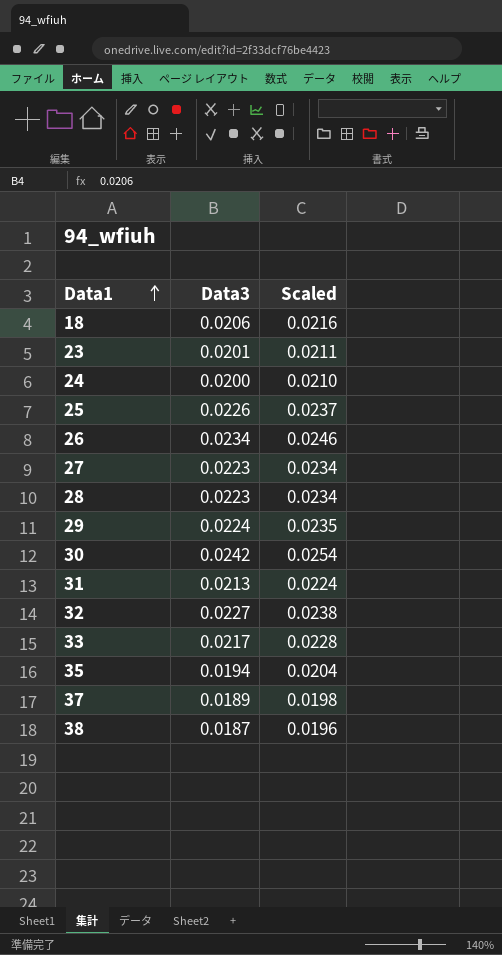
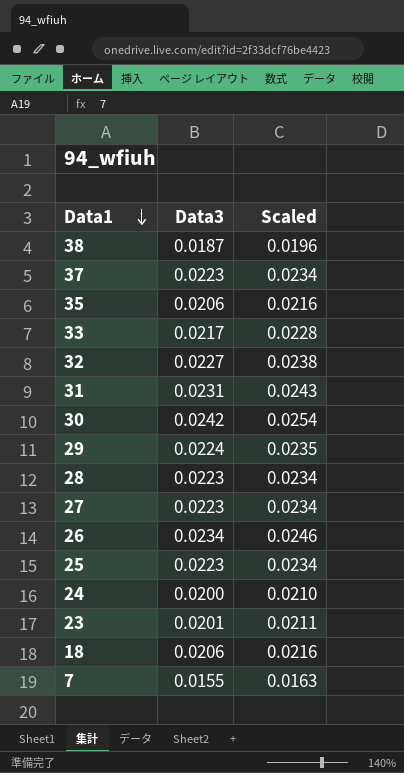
row order: Data1 ascending -> Data1 descending
37 | Data3: 0.0189 -> 0.0223
37 | Scaled: 0.0198 -> 0.0234
35 | Data3: 0.0194 -> 0.0206
35 | Scaled: 0.0204 -> 0.0216
31 | Data3: 0.0213 -> 0.0231
31 | Scaled: 0.0224 -> 0.0243
25 | Data3: 0.0226 -> 0.0223
25 | Scaled: 0.0237 -> 0.0234
row 7: none -> 0.0155 | 0.0163

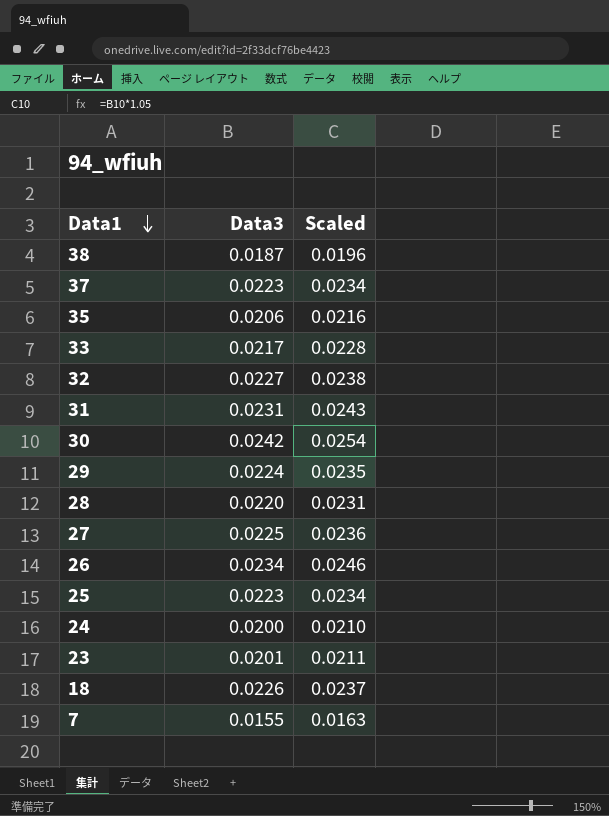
28 | Data3: 0.0223 -> 0.0220
28 | Scaled: 0.0234 -> 0.0231
27 | Data3: 0.0223 -> 0.0225
27 | Scaled: 0.0234 -> 0.0236
18 | Data3: 0.0206 -> 0.0226
18 | Scaled: 0.0216 -> 0.0237

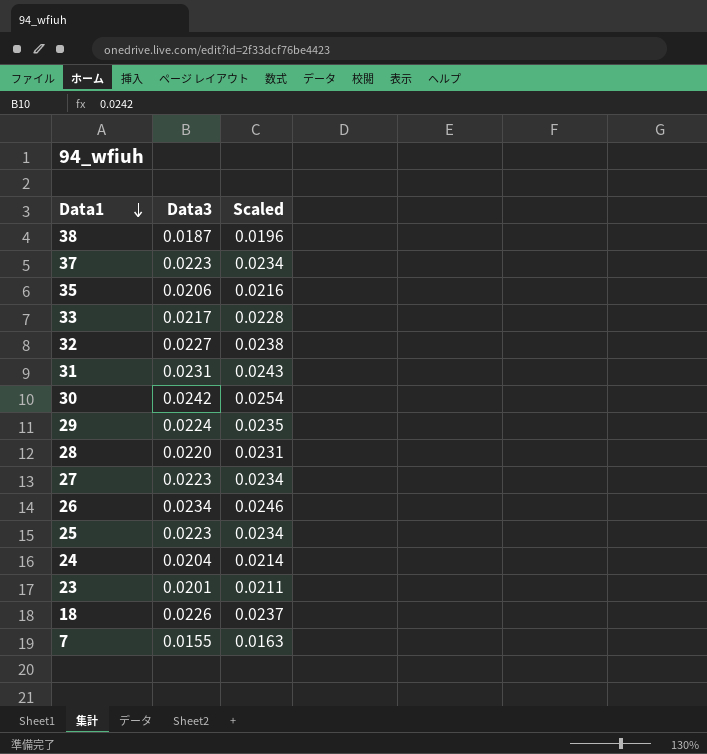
27 | Data3: 0.0225 -> 0.0223
27 | Scaled: 0.0236 -> 0.0234
24 | Data3: 0.0200 -> 0.0204
24 | Scaled: 0.0210 -> 0.0214

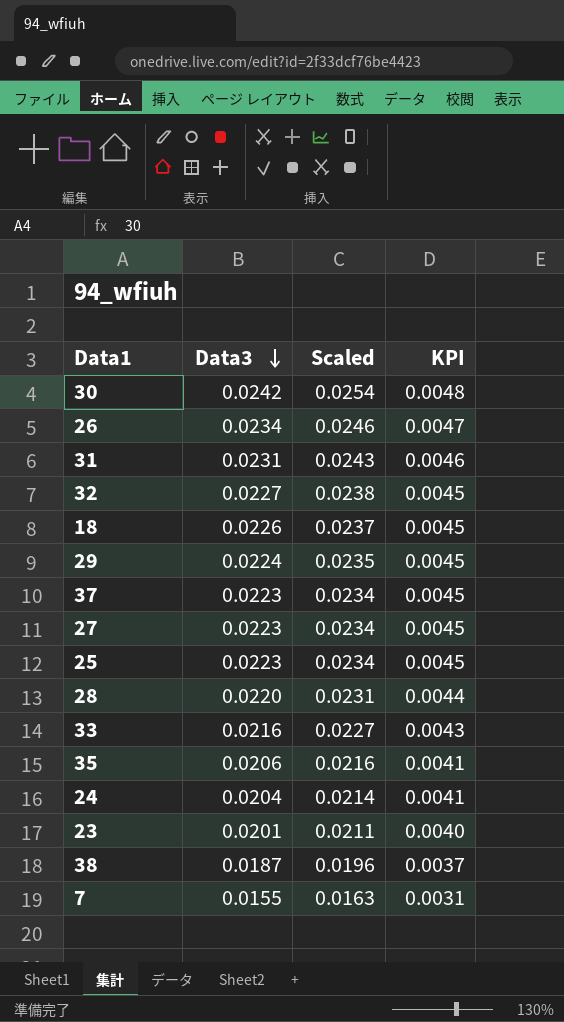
row order: Data1 descending -> Data3 descending
column KPI | formula: none -> [Data3] * 0.2
33 | Data3: 0.0217 -> 0.0216
33 | Scaled: 0.0228 -> 0.0227

